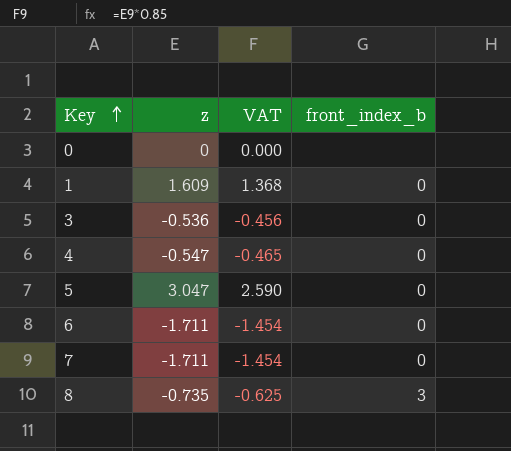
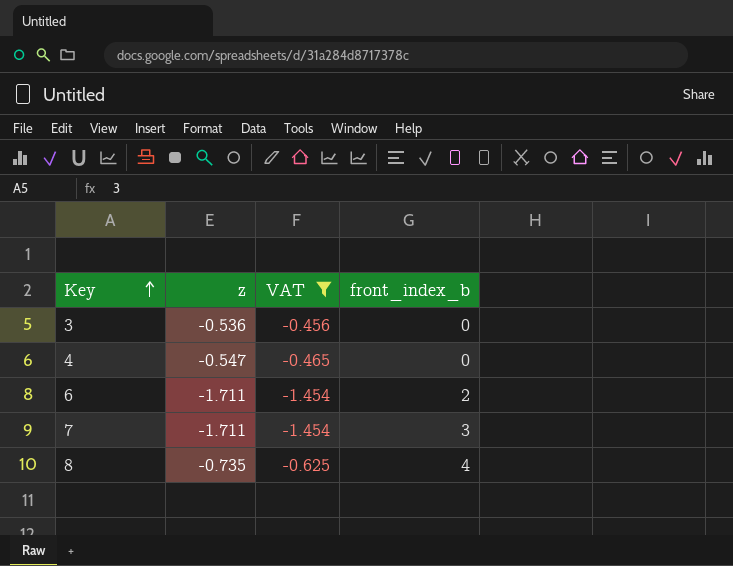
filter: none -> VAT <= -0.456
6 | front_index_b: 0 -> 2
7 | front_index_b: 0 -> 3
8 | front_index_b: 3 -> 4

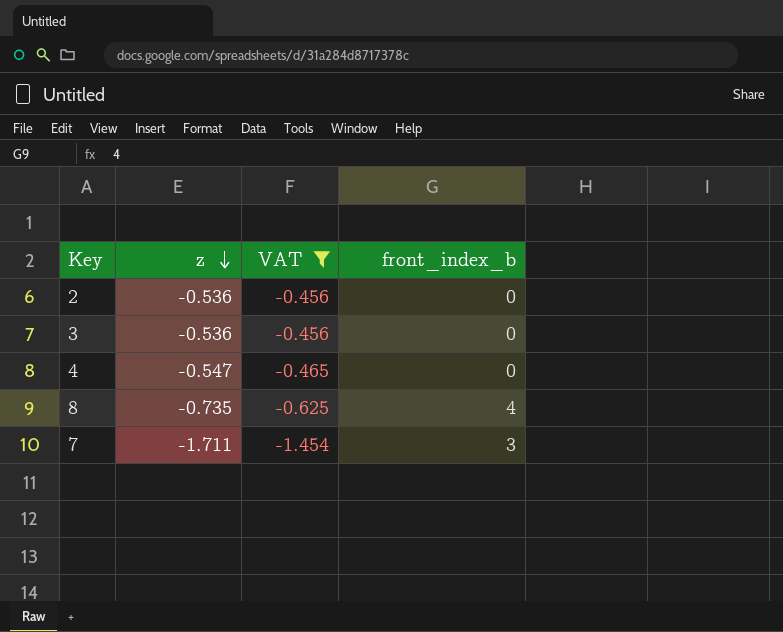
row order: Key ascending -> z descending
row 6: -1.711 | -1.454 | 2 -> none
row 2: none -> -0.536 | -0.456 | 0

